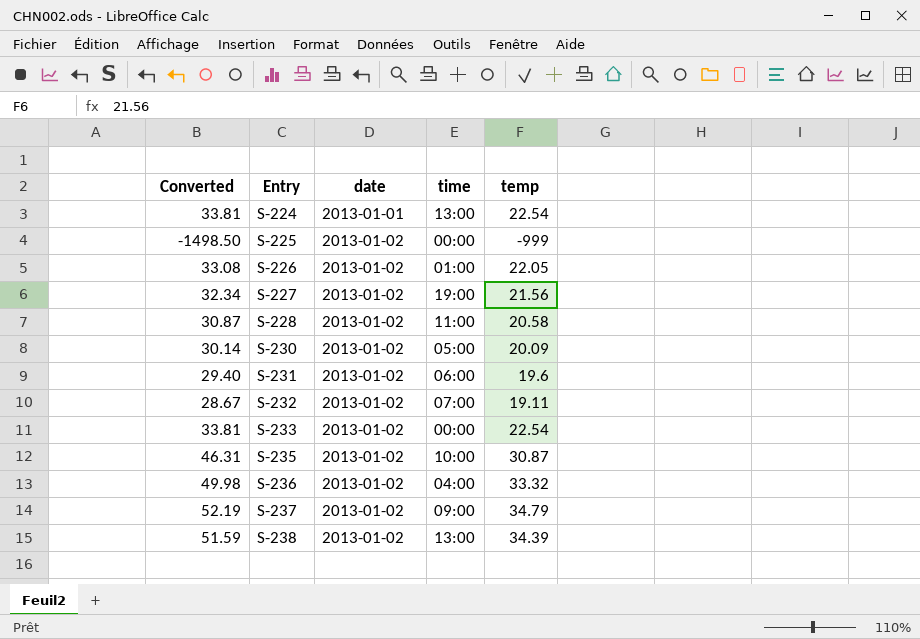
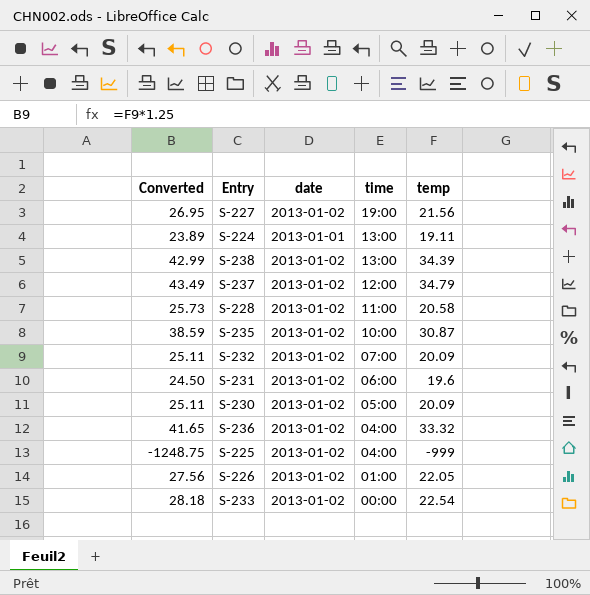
row order: Entry ascending -> time descending
column Converted | formula: [temp] * 1.5 -> [temp] * 1.25
S-224 | temp: 22.54 -> 19.11
S-237 | time: 09:00 -> 12:00
S-232 | temp: 19.11 -> 20.09
S-225 | time: 00:00 -> 04:00

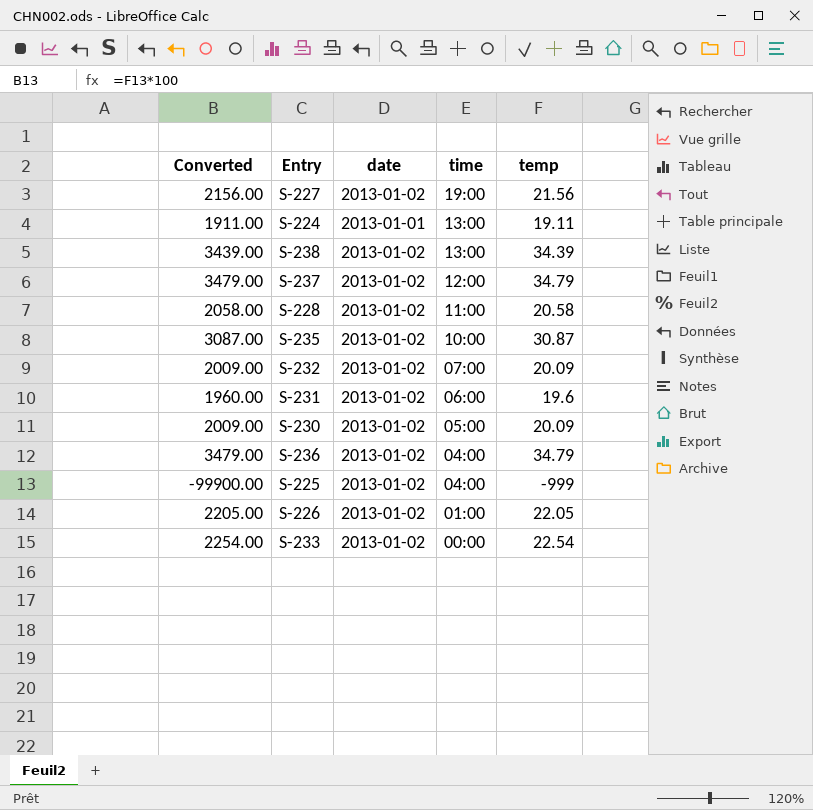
column Converted | formula: [temp] * 1.25 -> [temp] * 100
S-236 | temp: 33.32 -> 34.79

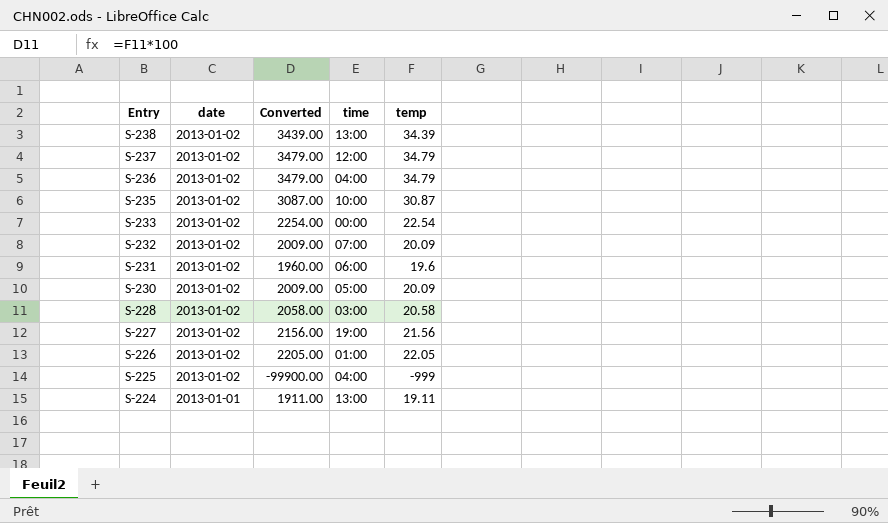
row order: time descending -> Entry descending
column Converted | position: 1 -> 3
S-228 | time: 11:00 -> 03:00

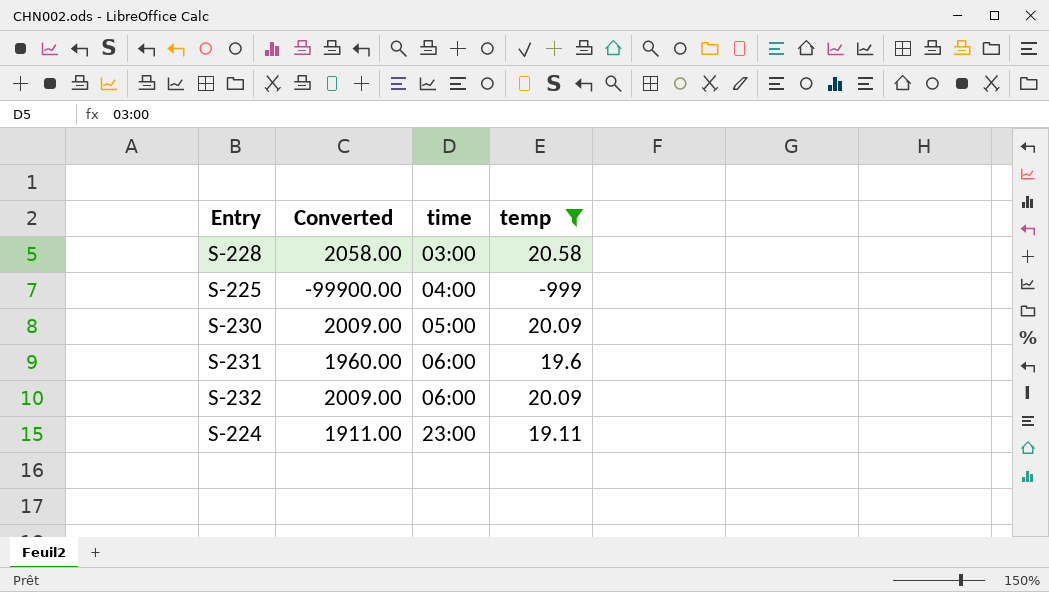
filter: none -> temp <= 20.58
row order: Entry descending -> time ascending
column date | position: 2 -> none
S-232 | time: 07:00 -> 06:00
S-224 | time: 13:00 -> 23:00

